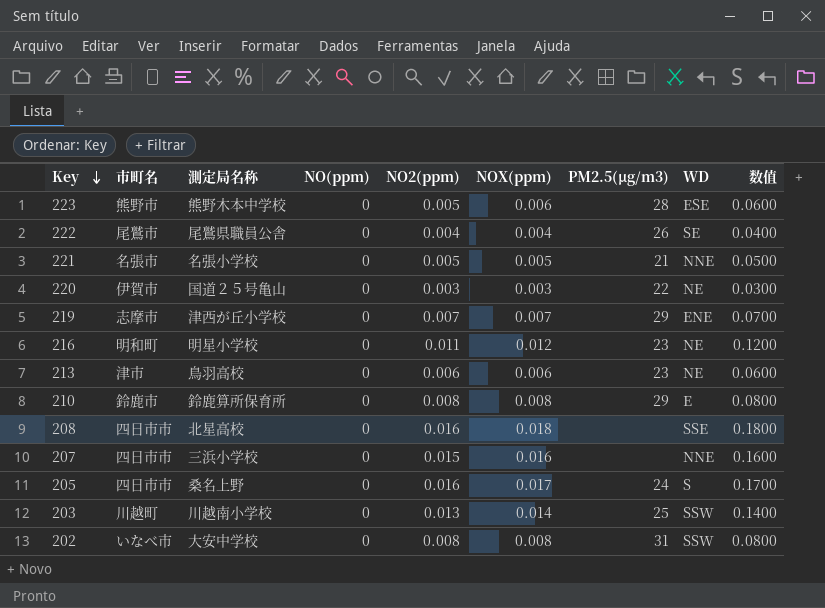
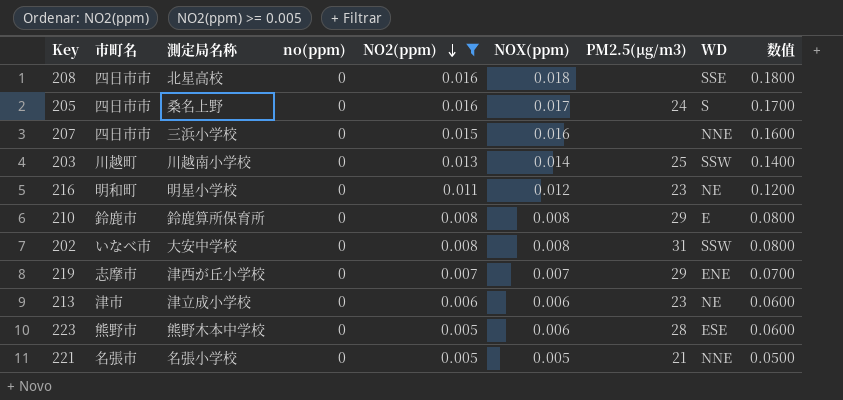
filter: none -> NO2(ppm) >= 0.005
row order: Key descending -> NO2(ppm) descending
column name: NO(ppm) -> no(ppm)
213 | 測定局名称: 鳥羽高校 -> 津立成小学校

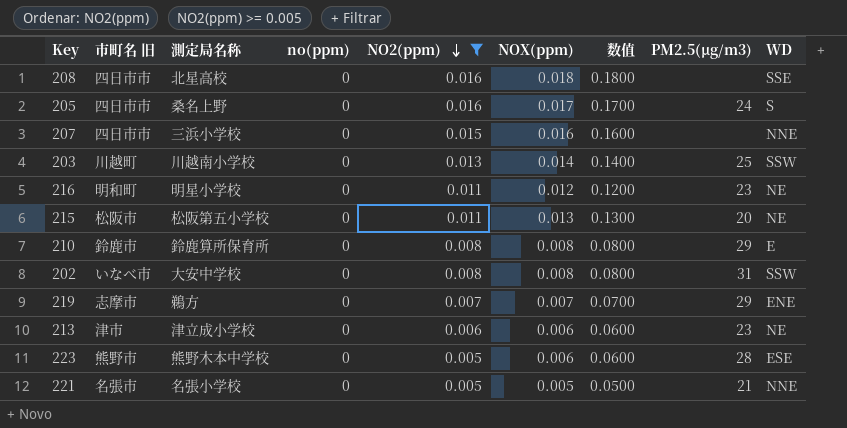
column name: 市町名 -> 市町名 旧
column 数值 | position: 9 -> 7
row 215: none -> 松阪市 | 松阪第五小学校 | 0 | 0.011 | 0.013 | 0.1300 | 20 | NE
219 | 測定局名称: 津西が丘小学校 -> 鵜方

